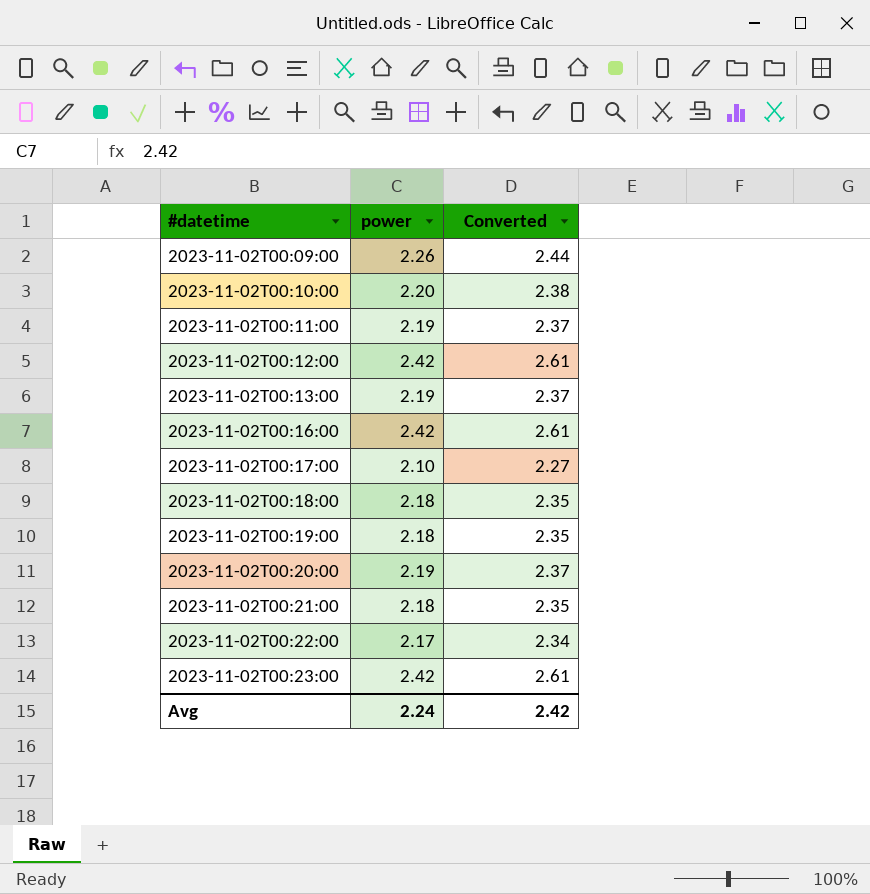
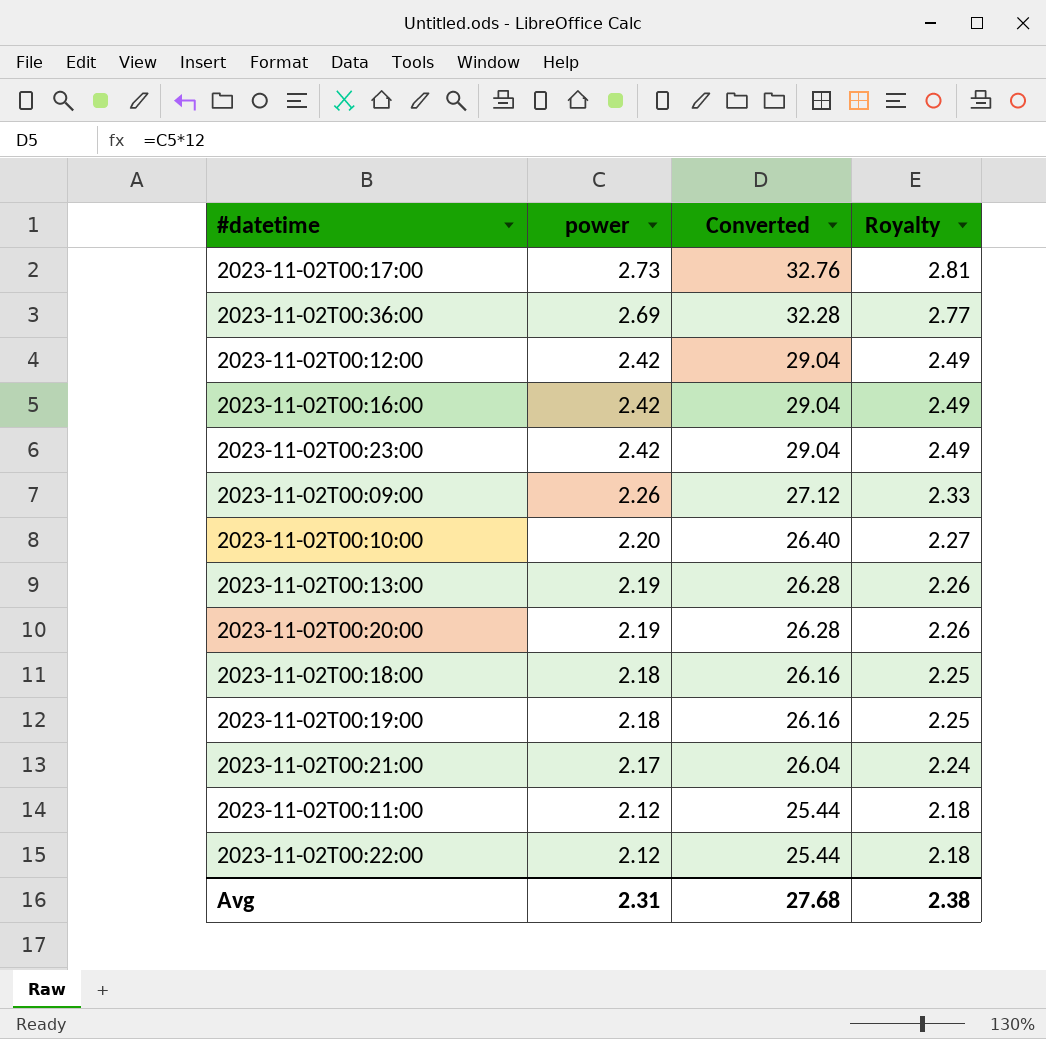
row order: #datetime ascending -> power descending
column Converted | formula: [power] * 1.08 -> [power] * 12
column Royalty | formula: none -> [power] * 1.03
2023-11-02T00:17:00 | power: 2.10 -> 2.73
row 2023-11-02T00:36:00: none -> 2.69 | 32.28 | 2.77
2023-11-02T00:21:00 | power: 2.18 -> 2.17
2023-11-02T00:11:00 | power: 2.19 -> 2.12
2023-11-02T00:22:00 | power: 2.17 -> 2.12
Avg | power: 2.24 -> 2.31
Avg | Converted: 2.42 -> 27.68

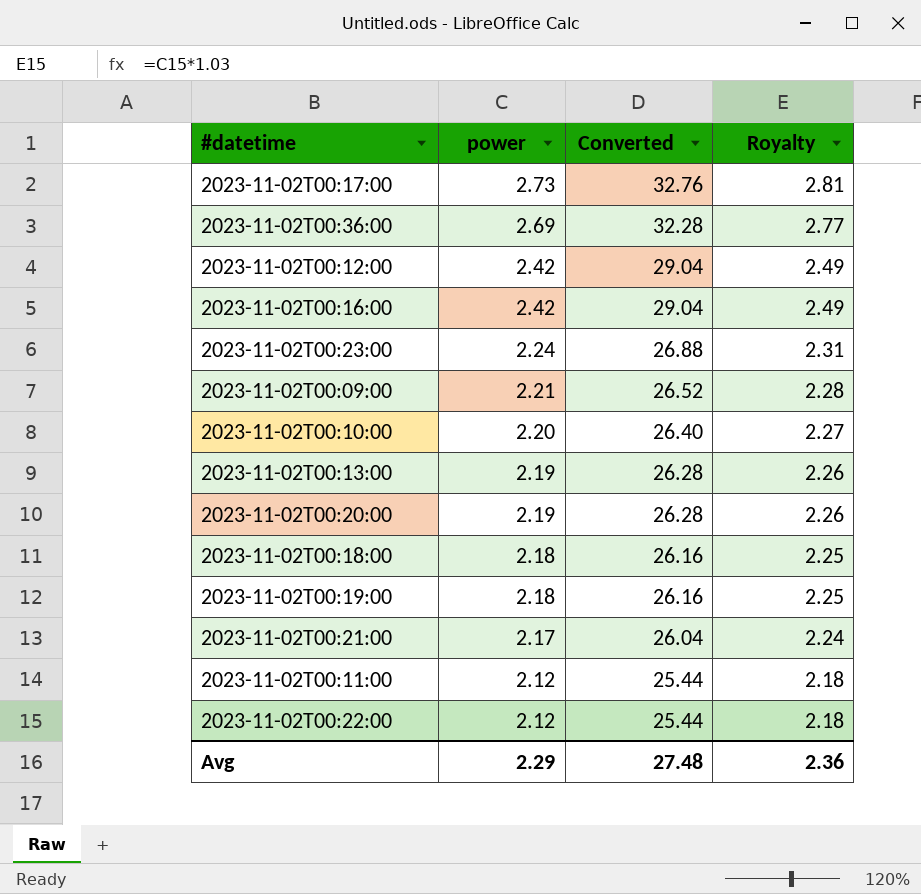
2023-11-02T00:23:00 | power: 2.42 -> 2.24
2023-11-02T00:23:00 | Converted: 29.04 -> 26.88
2023-11-02T00:23:00 | Royalty: 2.49 -> 2.31
2023-11-02T00:09:00 | power: 2.26 -> 2.21
2023-11-02T00:09:00 | Converted: 27.12 -> 26.52
2023-11-02T00:09:00 | Royalty: 2.33 -> 2.28
Avg | power: 2.31 -> 2.29
Avg | Converted: 27.68 -> 27.48
Avg | Royalty: 2.38 -> 2.36

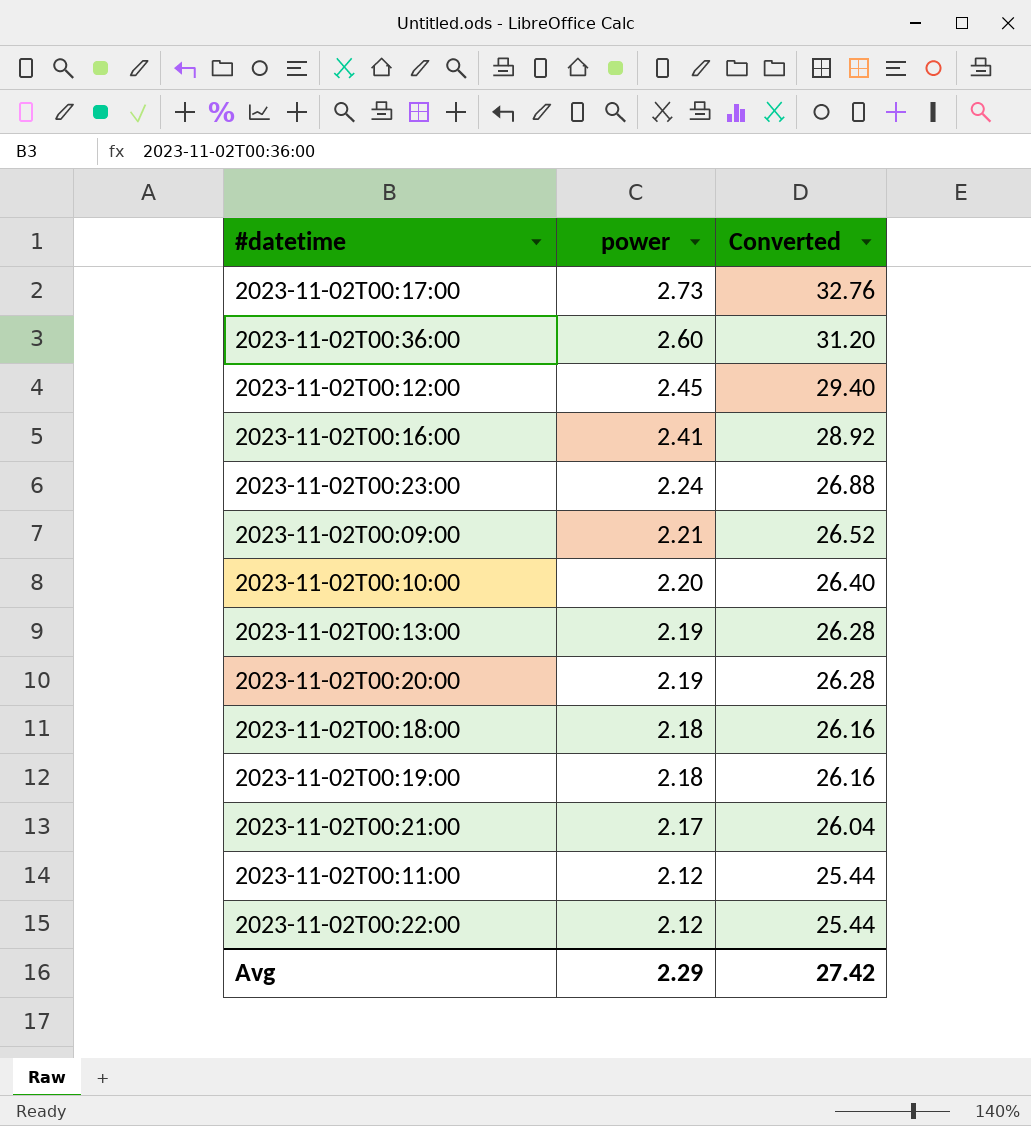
column Royalty | formula: [power] * 1.03 -> none
2023-11-02T00:36:00 | power: 2.69 -> 2.60
2023-11-02T00:36:00 | Converted: 32.28 -> 31.20
2023-11-02T00:12:00 | power: 2.42 -> 2.45
2023-11-02T00:12:00 | Converted: 29.04 -> 29.40
2023-11-02T00:16:00 | power: 2.42 -> 2.41
2023-11-02T00:16:00 | Converted: 29.04 -> 28.92
Avg | Converted: 27.48 -> 27.42

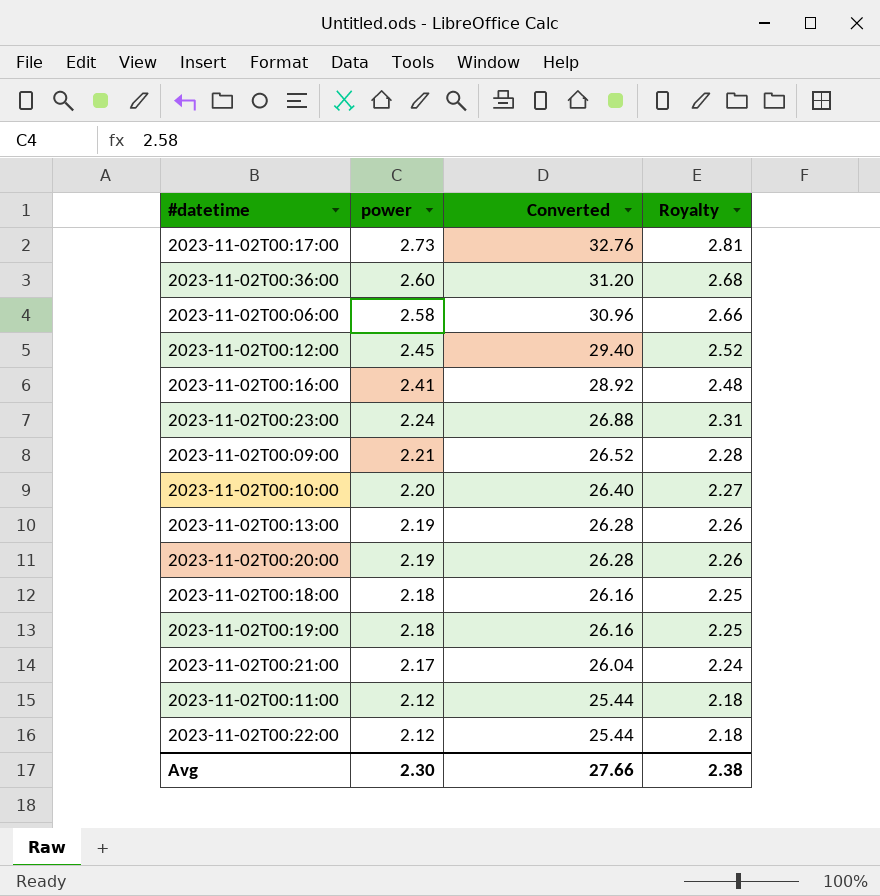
column Royalty | formula: none -> [power] * 1.03
row 2023-11-02T00:06:00: none -> 2.58 | 30.96 | 2.66
Avg | power: 2.29 -> 2.30
Avg | Converted: 27.42 -> 27.66

